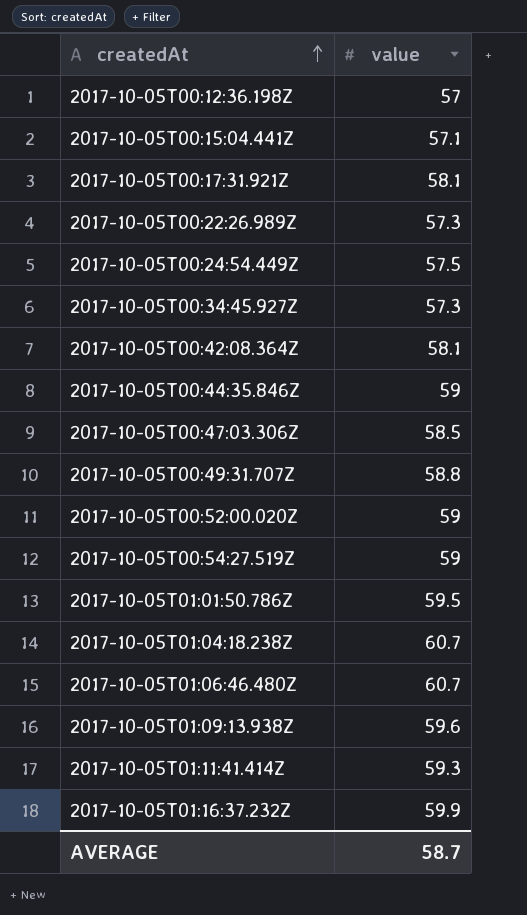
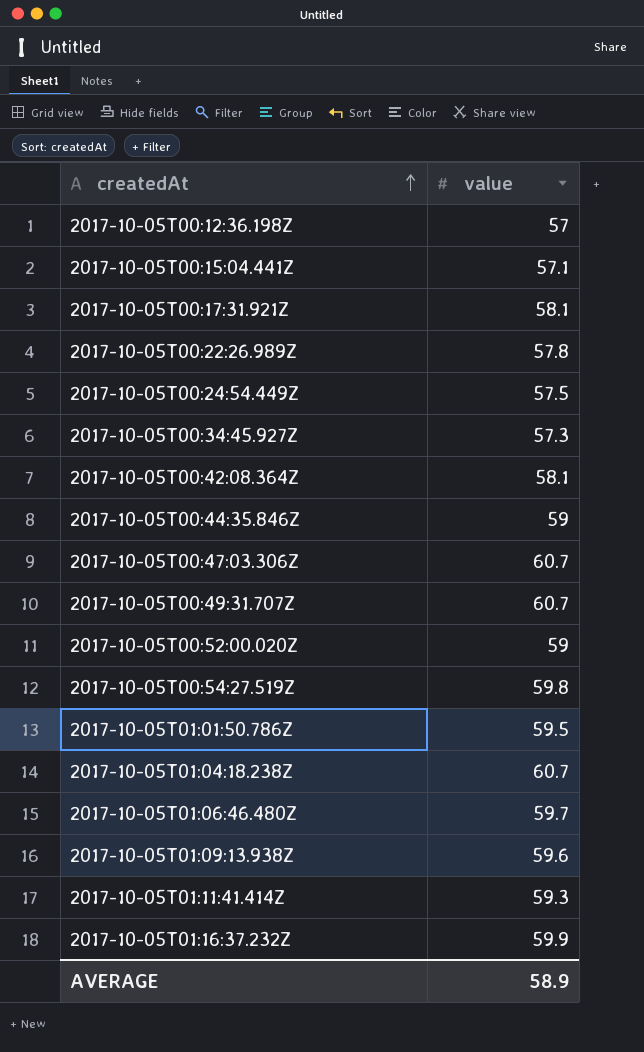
2017-10-05T00:22:26.989Z | value: 57.3 -> 57.8
2017-10-05T00:47:03.306Z | value: 58.5 -> 60.7
2017-10-05T00:49:31.707Z | value: 58.8 -> 60.7
2017-10-05T00:54:27.519Z | value: 59 -> 59.8
2017-10-05T01:06:46.480Z | value: 60.7 -> 59.7
AVERAGE | value: 58.7 -> 58.9

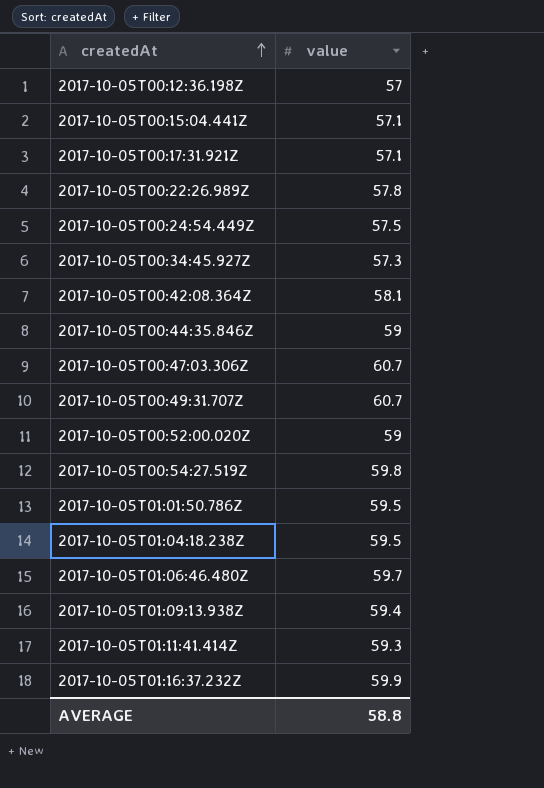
2017-10-05T00:17:31.921Z | value: 58.1 -> 57.1
2017-10-05T01:04:18.238Z | value: 60.7 -> 59.5
2017-10-05T01:09:13.938Z | value: 59.6 -> 59.4
AVERAGE | value: 58.9 -> 58.8

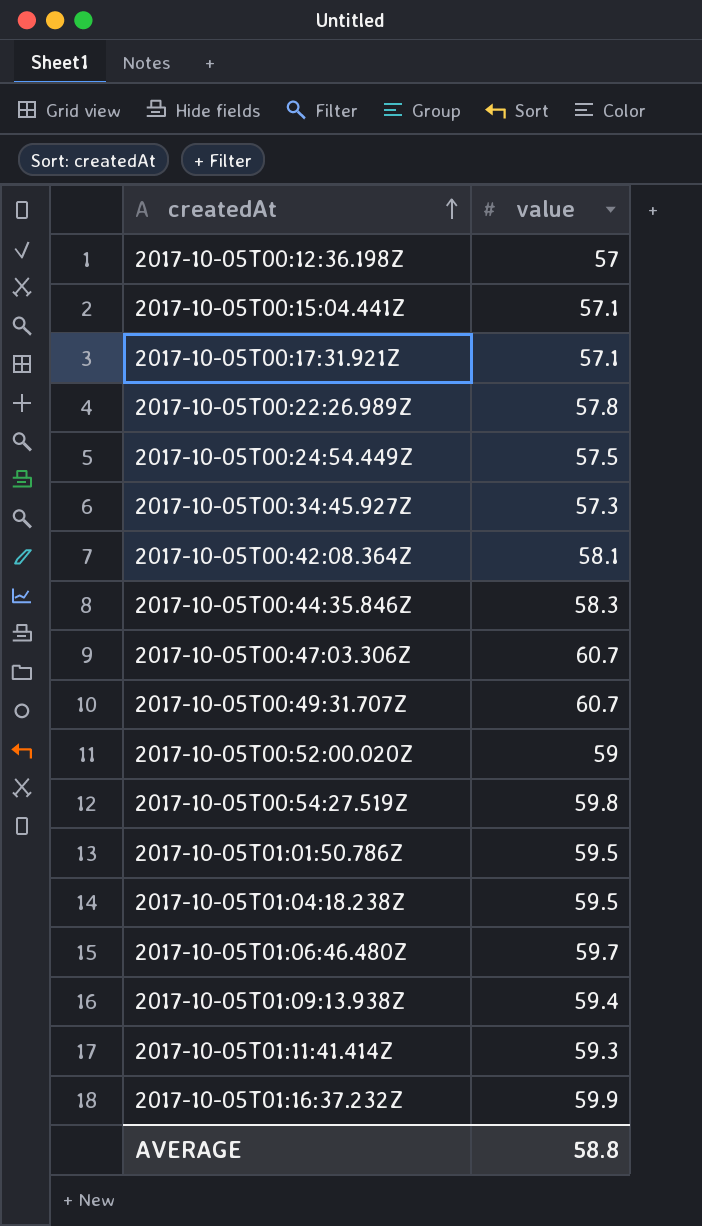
2017-10-05T00:44:35.846Z | value: 59 -> 58.3

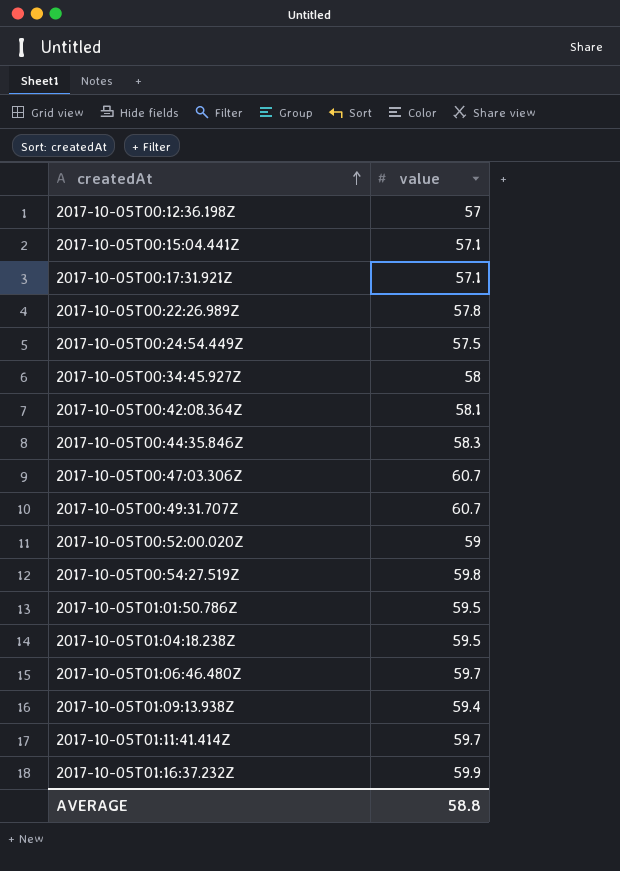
2017-10-05T00:34:45.927Z | value: 57.3 -> 58
2017-10-05T01:11:41.414Z | value: 59.3 -> 59.7

